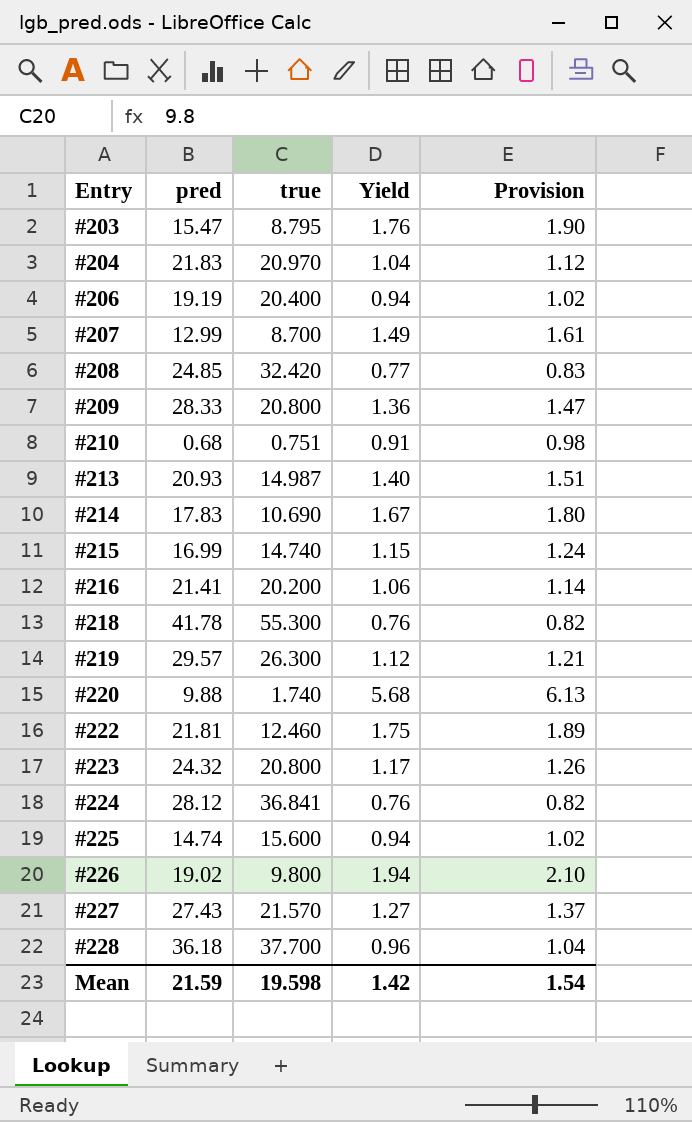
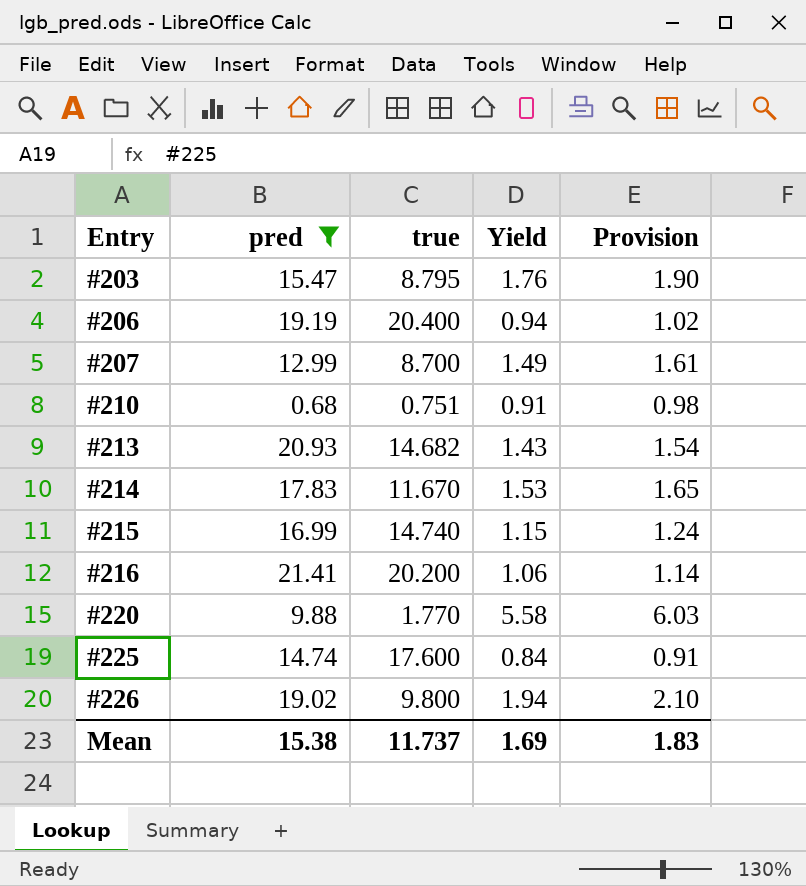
filter: none -> pred <= 21.41
#213 | true: 14.987 -> 14.682
#213 | Yield: 1.40 -> 1.43
#213 | Provision: 1.51 -> 1.54
#214 | true: 10.690 -> 11.670
#214 | Yield: 1.67 -> 1.53
#214 | Provision: 1.80 -> 1.65
#220 | true: 1.740 -> 1.770
#220 | Yield: 5.68 -> 5.58
#220 | Provision: 6.13 -> 6.03
#225 | true: 15.600 -> 17.600
#225 | Yield: 0.94 -> 0.84
#225 | Provision: 1.02 -> 0.91
Mean | pred: 21.59 -> 15.38
Mean | true: 19.598 -> 11.737
Mean | Yield: 1.42 -> 1.69
Mean | Provision: 1.54 -> 1.83

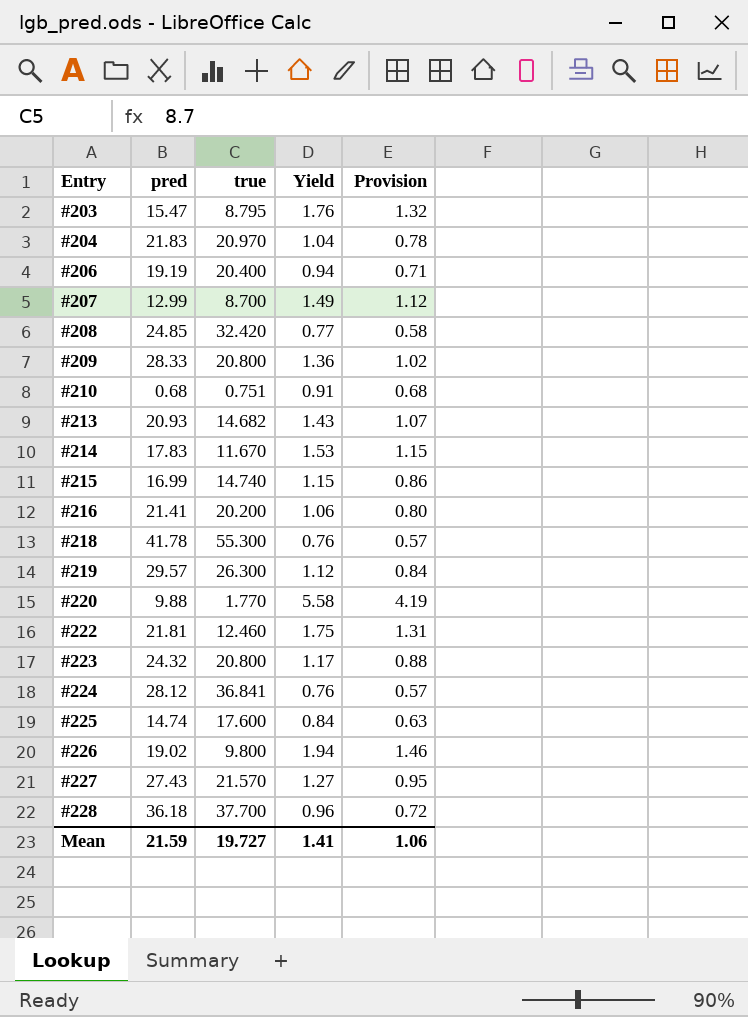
filter: pred <= 21.41 -> none
column Provision | formula: [Yield] * 1.08 -> [Yield] * 0.75
Mean | pred: 15.38 -> 21.59
Mean | true: 11.737 -> 19.727
Mean | Yield: 1.69 -> 1.41
Mean | Provision: 1.83 -> 1.06

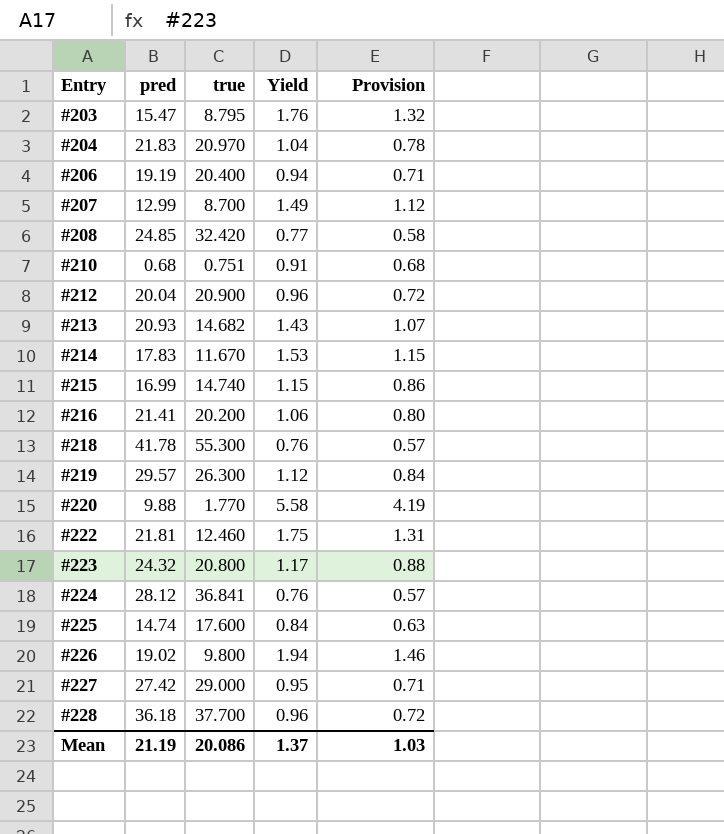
row #209: 28.33 | 20.800 | 1.36 | 1.02 -> none
row #212: none -> 20.04 | 20.900 | 0.96 | 0.72
#227 | pred: 27.43 -> 27.42
#227 | true: 21.570 -> 29.000
#227 | Yield: 1.27 -> 0.95
#227 | Provision: 0.95 -> 0.71
Mean | pred: 21.59 -> 21.19
Mean | true: 19.727 -> 20.086
Mean | Yield: 1.41 -> 1.37
Mean | Provision: 1.06 -> 1.03

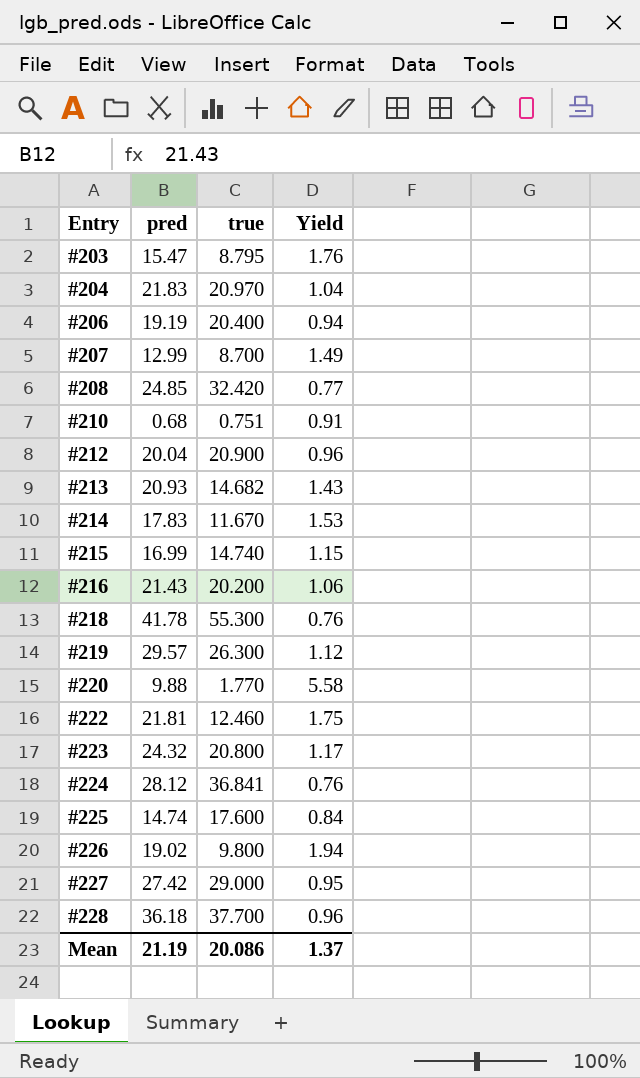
column Provision | formula: [Yield] * 0.75 -> none
#216 | pred: 21.41 -> 21.43

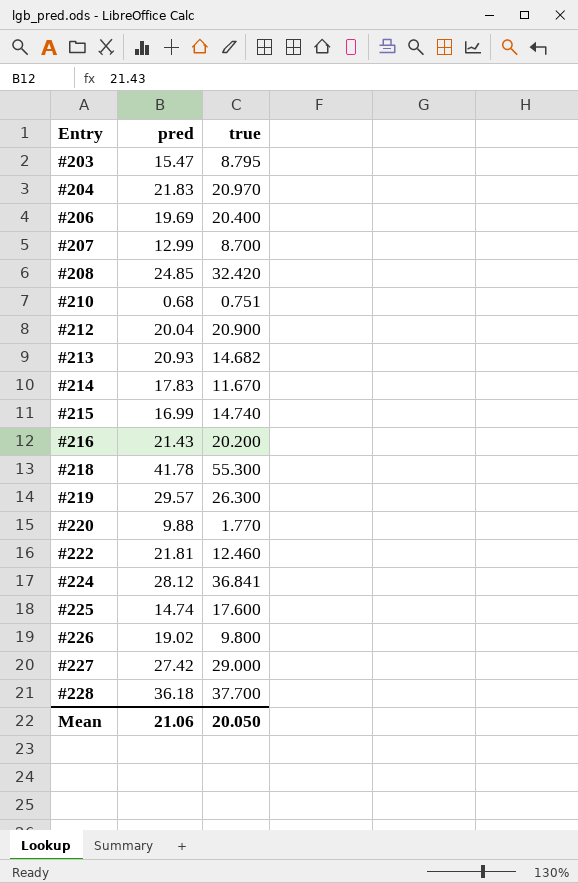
column Yield | formula: [pred] / [true] -> none
row #223: 24.32 | 20.800 | 1.17 -> none
#206 | pred: 19.19 -> 19.69
Mean | pred: 21.19 -> 21.06
Mean | true: 20.086 -> 20.050

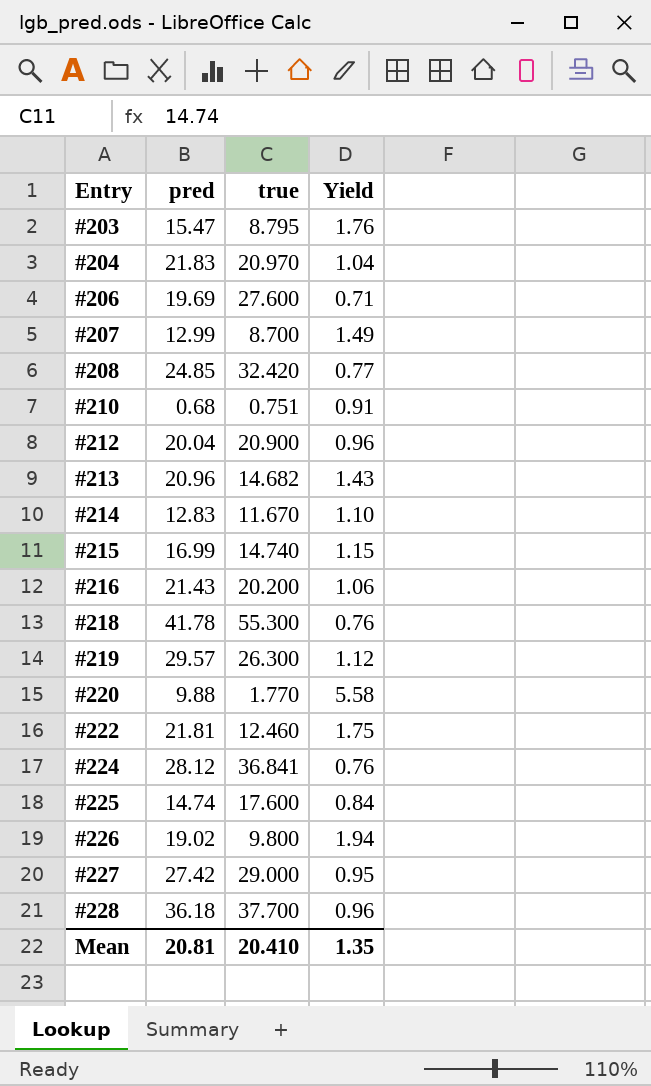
column Yield | formula: none -> [pred] / [true]
#206 | true: 20.400 -> 27.600
#213 | pred: 20.93 -> 20.96
#214 | pred: 17.83 -> 12.83
Mean | pred: 21.06 -> 20.81
Mean | true: 20.050 -> 20.410

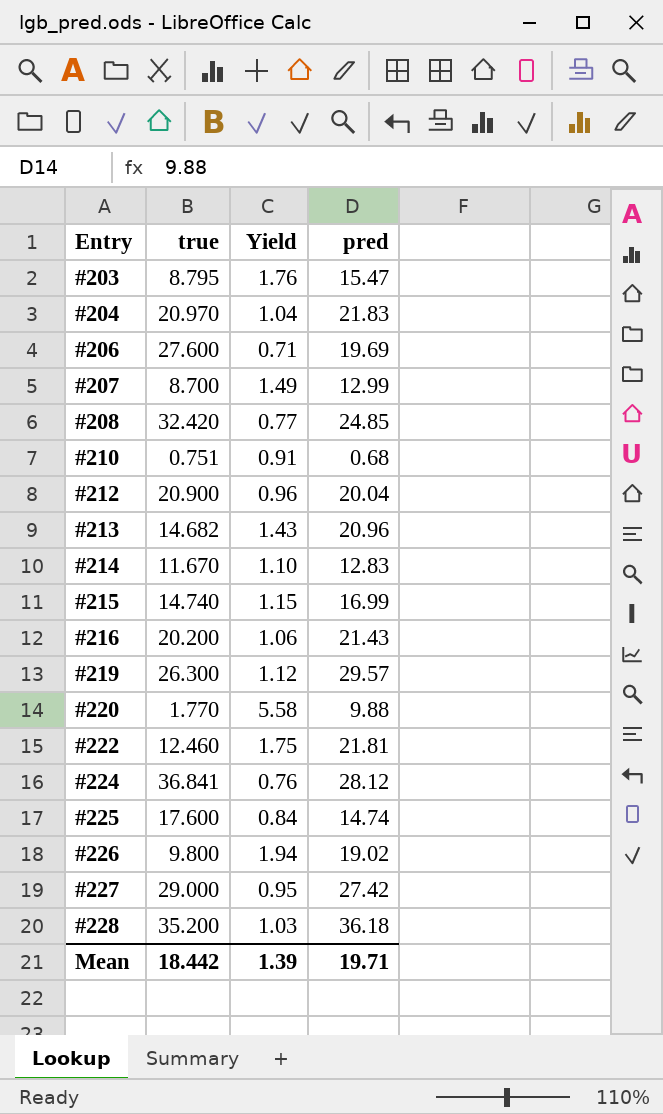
column pred | position: 2 -> 4
row #218: 41.78 | 55.300 | 0.76 -> none
#228 | true: 37.700 -> 35.200
#228 | Yield: 0.96 -> 1.03
Mean | true: 20.410 -> 18.442
Mean | Yield: 1.35 -> 1.39
Mean | pred: 20.81 -> 19.71

